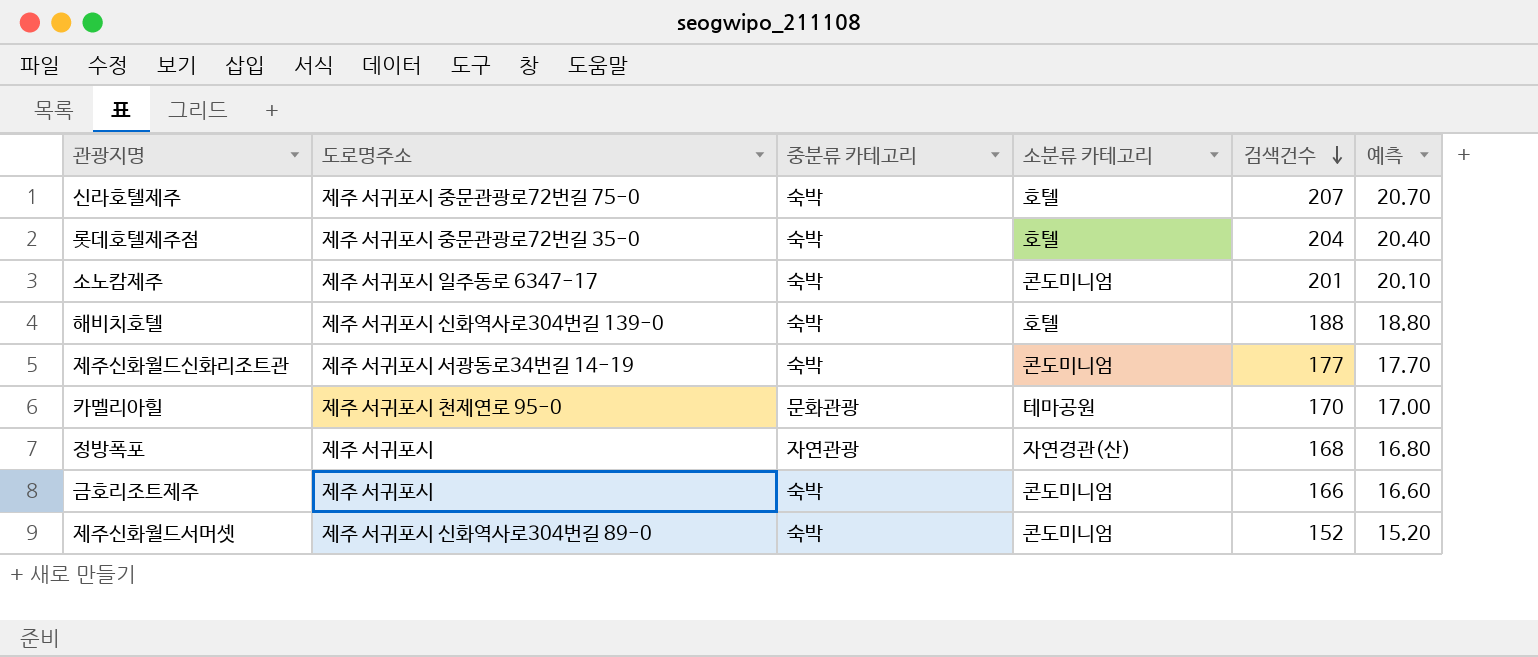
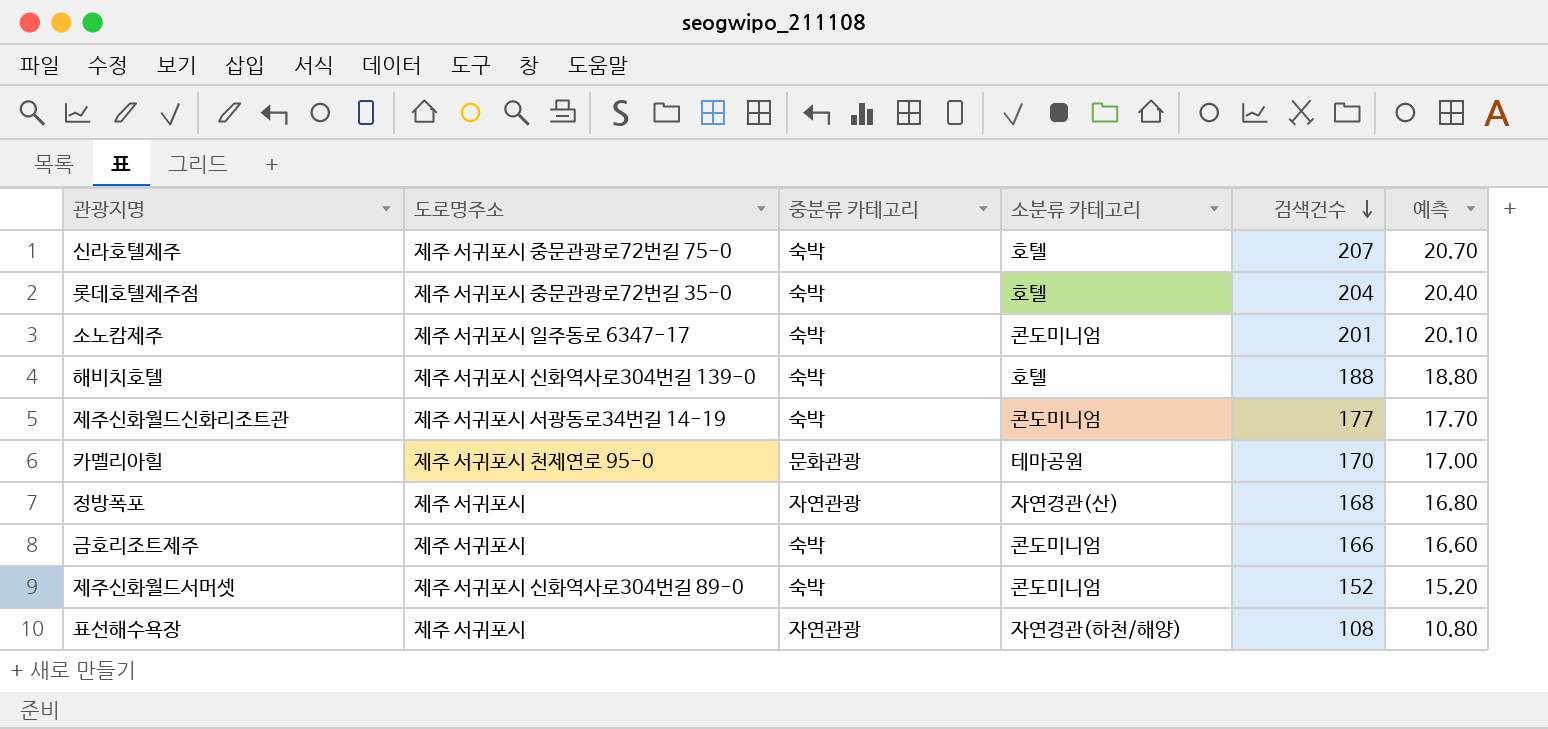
row 표선해수욕장: none -> 제주 서귀포시 | 자연관광 | 자연경관(하천/해양) | 108 | 10.80

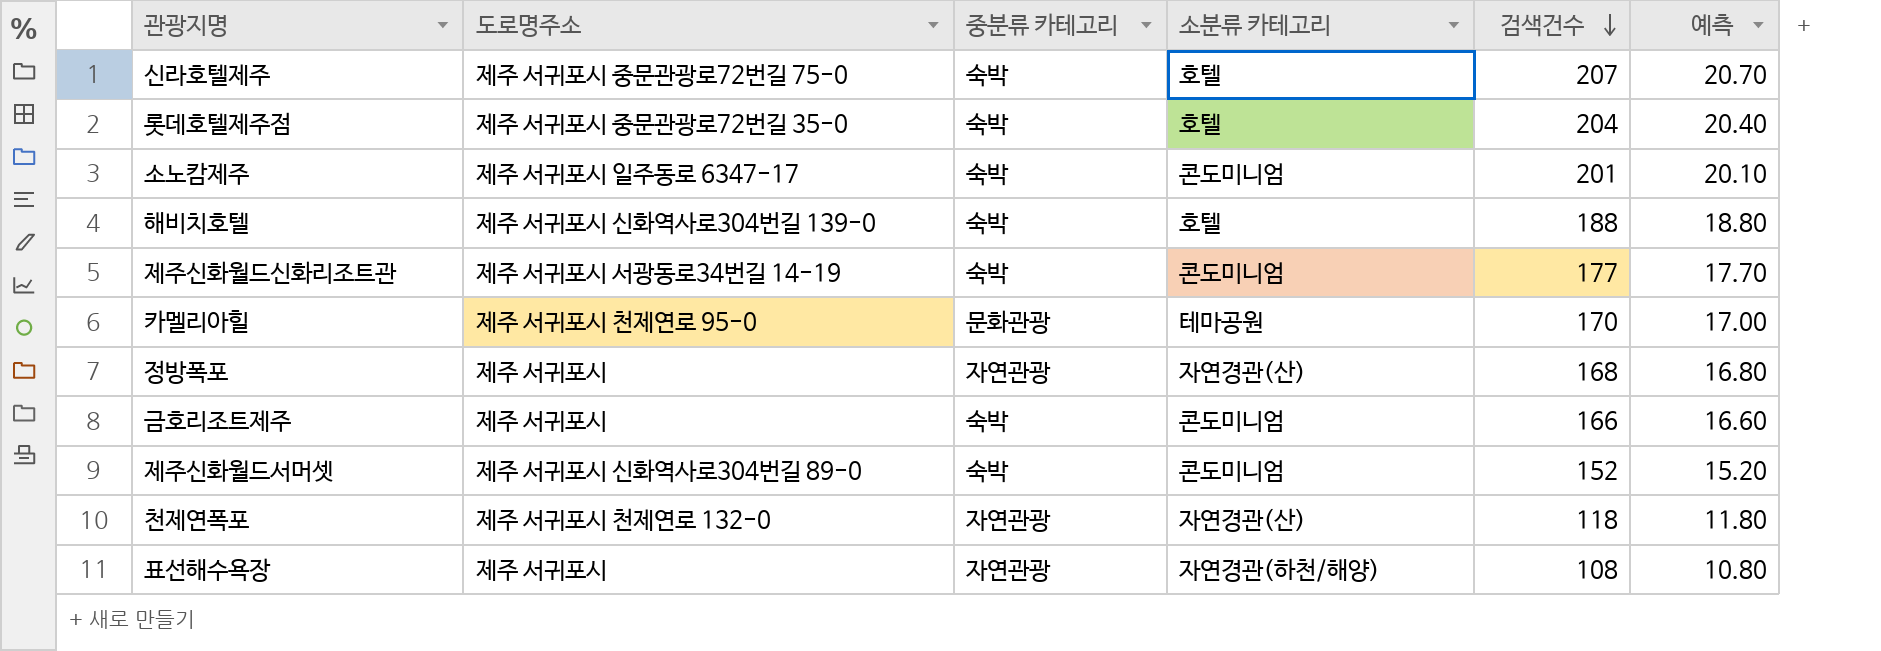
row 천제연폭포: none -> 제주 서귀포시 천제연로 132-0 | 자연관광 | 자연경관(산) | 118 | 11.80

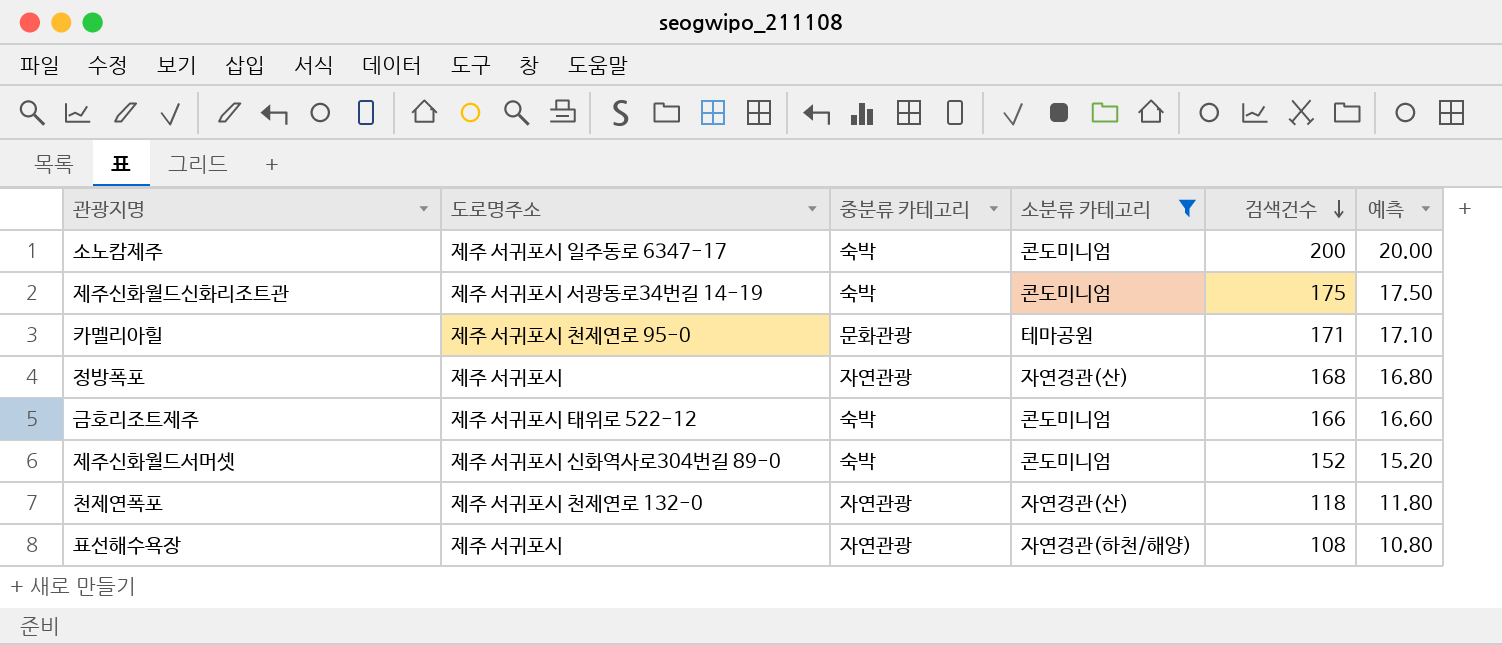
filter: none -> 소분류 카테고리 != 호텔
소노캄제주 | 검색건수: 201 -> 200
소노캄제주 | 예측: 20.10 -> 20.00
제주신화월드신화리조트관 | 검색건수: 177 -> 175
제주신화월드신화리조트관 | 예측: 17.70 -> 17.50
카멜리아힐 | 검색건수: 170 -> 171
카멜리아힐 | 예측: 17.00 -> 17.10
금호리조트제주 | 도로명주소: 제주 서귀포시 -> 제주 서귀포시 태위로 522-12

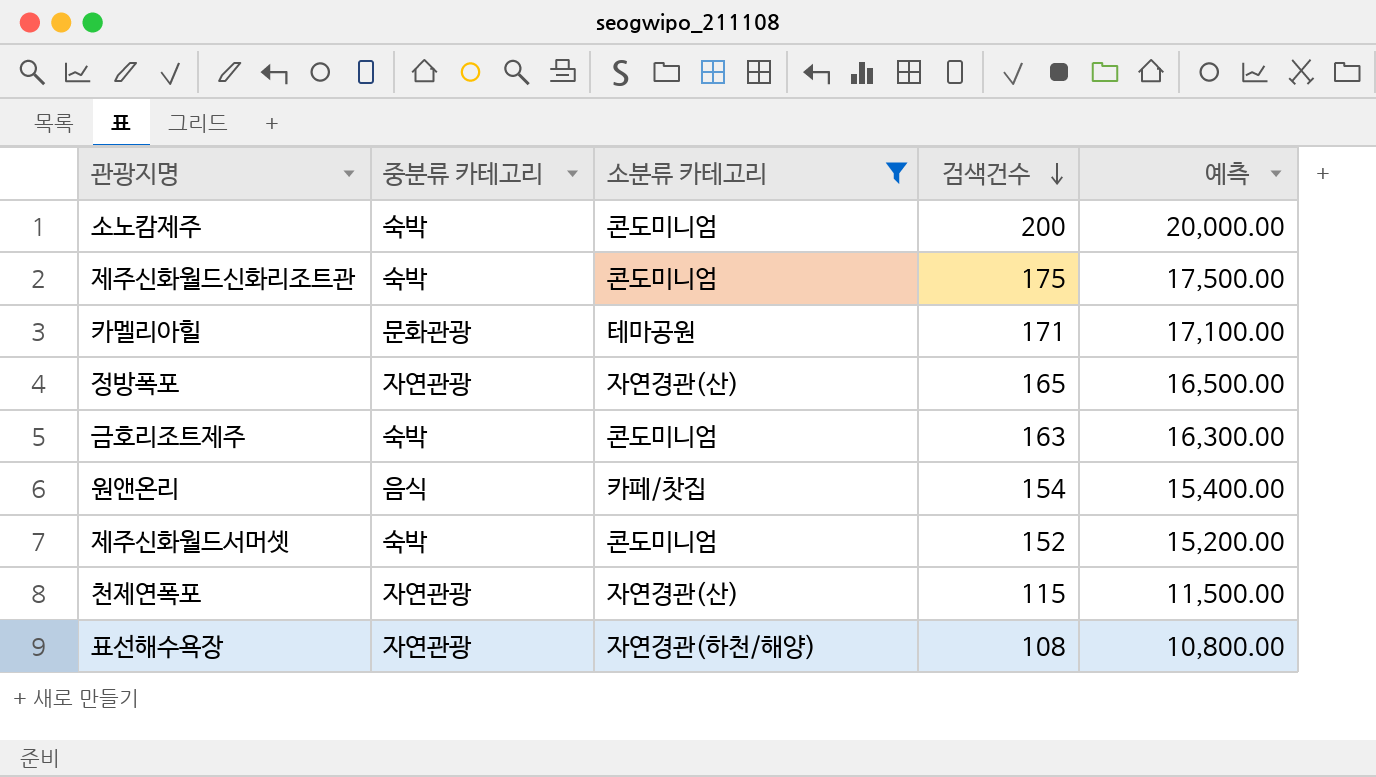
column 도로명주소 | position: 2 -> none
column 예측 | formula: [검색건수] * 0.1 -> [검색건수] * 100
정방폭포 | 검색건수: 168 -> 165
금호리조트제주 | 검색건수: 166 -> 163
row 원앤온리: none -> 음식 | 카페/찻집 | 154 | 15,400.00
천제연폭포 | 검색건수: 118 -> 115

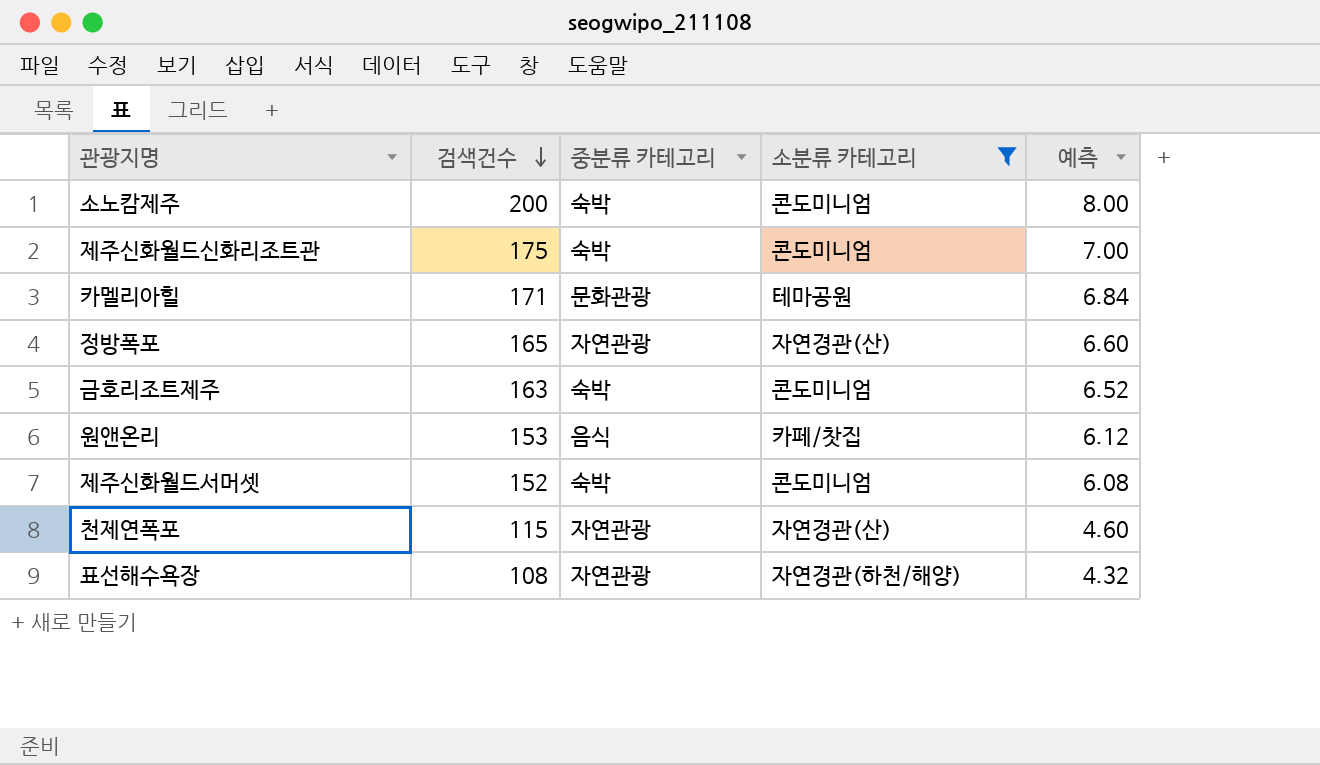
column 검색건수 | position: 4 -> 2
column 예측 | formula: [검색건수] * 100 -> [검색건수] * 0.04
원앤온리 | 검색건수: 154 -> 153

